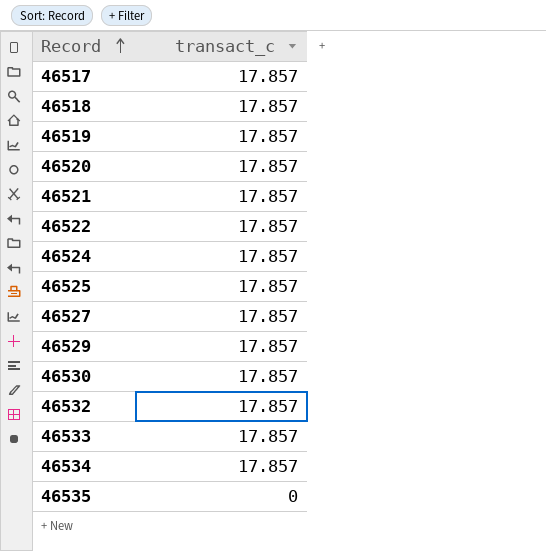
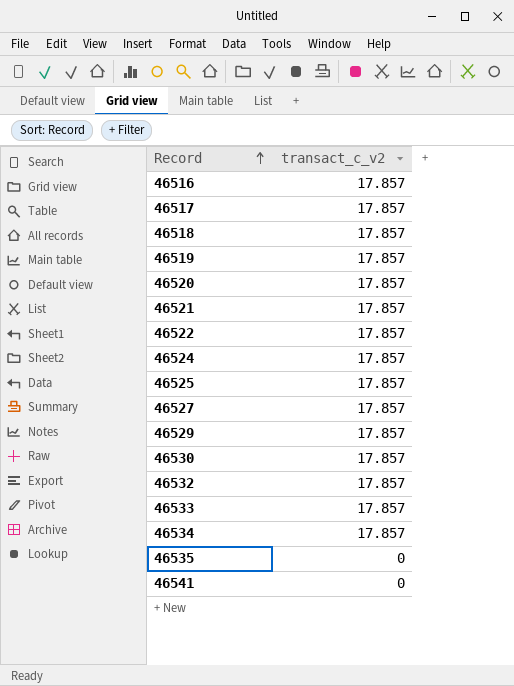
column name: transact_c -> transact_c_v2
row 46516: none -> 17.857
row 46541: none -> 0

